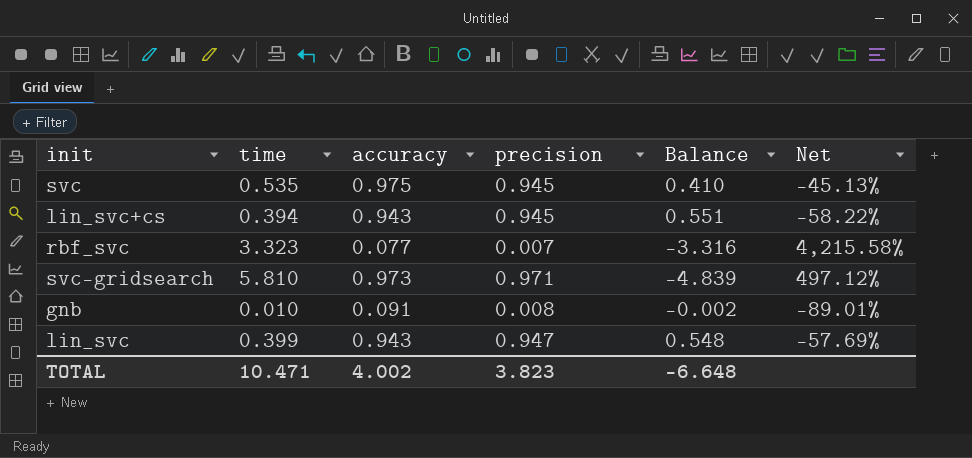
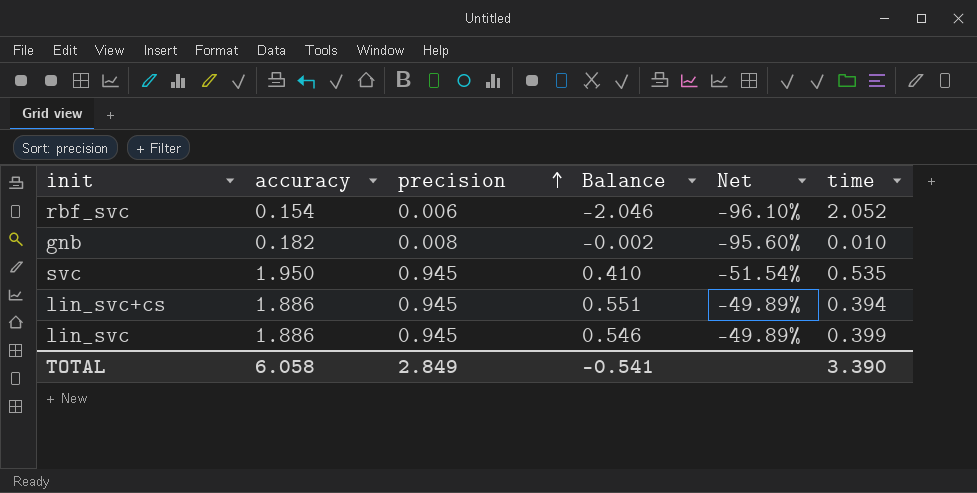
row order: none -> precision ascending
column Net | formula: ([time] - [accuracy]) / [accuracy] -> ([precision] - [accuracy]) / [accuracy]
column time | position: 2 -> 6
row svc-gridsearch: 5.810 | 0.973 | 0.971 | -4.839 | 497.12% -> none
rbf_svc | accuracy: 0.077 -> 0.154
rbf_svc | precision: 0.007 -> 0.006
rbf_svc | Balance: -3.316 -> -2.046
rbf_svc | time: 3.323 -> 2.052
gnb | accuracy: 0.091 -> 0.182
svc | accuracy: 0.975 -> 1.950
lin_svc+cs | accuracy: 0.943 -> 1.886
lin_svc | accuracy: 0.943 -> 1.886
lin_svc | precision: 0.947 -> 0.945
lin_svc | Balance: 0.548 -> 0.546
TOTAL | accuracy: 4.002 -> 6.058
TOTAL | precision: 3.823 -> 2.849
TOTAL | Balance: -6.648 -> -0.541
TOTAL | time: 10.471 -> 3.390

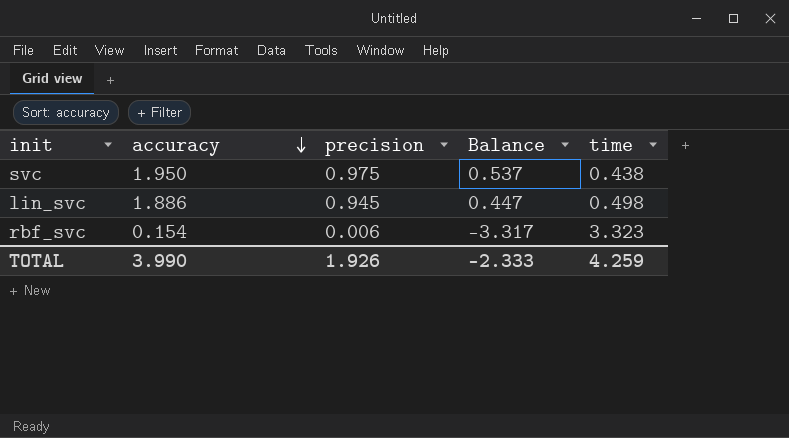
row order: precision ascending -> accuracy descending
column Net | formula: ([precision] - [accuracy]) / [accuracy] -> none
row gnb: 0.182 | 0.008 | -0.002 | -95.60% | 0.010 -> none
row lin_svc+cs: 1.886 | 0.945 | 0.551 | -49.89% | 0.394 -> none
svc | precision: 0.945 -> 0.975
svc | Balance: 0.410 -> 0.537
svc | time: 0.535 -> 0.438
lin_svc | Balance: 0.546 -> 0.447
lin_svc | time: 0.399 -> 0.498
rbf_svc | Balance: -2.046 -> -3.317
rbf_svc | time: 2.052 -> 3.323
TOTAL | accuracy: 6.058 -> 3.990
TOTAL | precision: 2.849 -> 1.926
TOTAL | Balance: -0.541 -> -2.333
TOTAL | time: 3.390 -> 4.259

